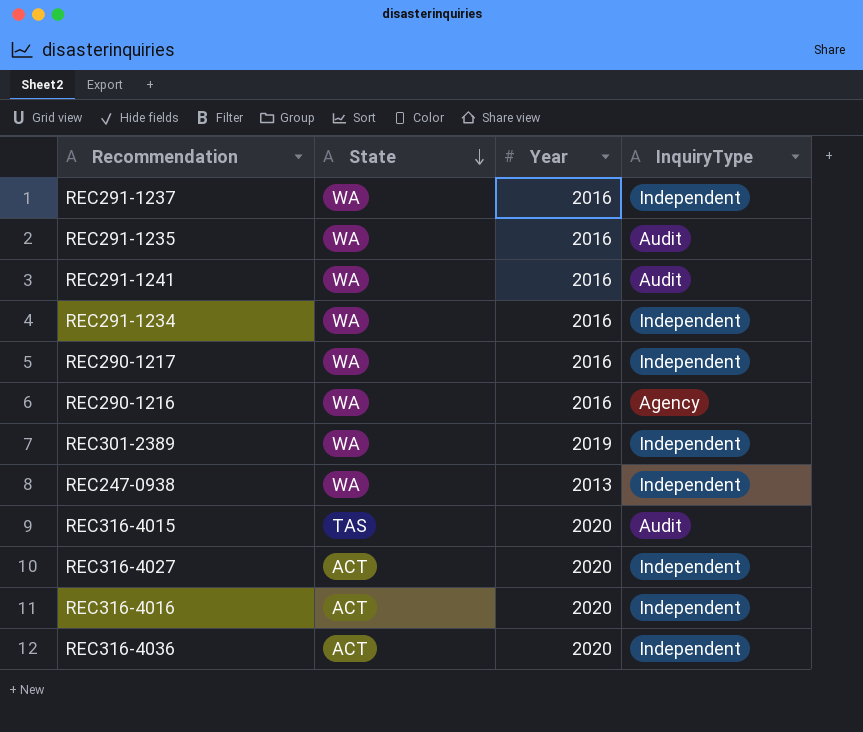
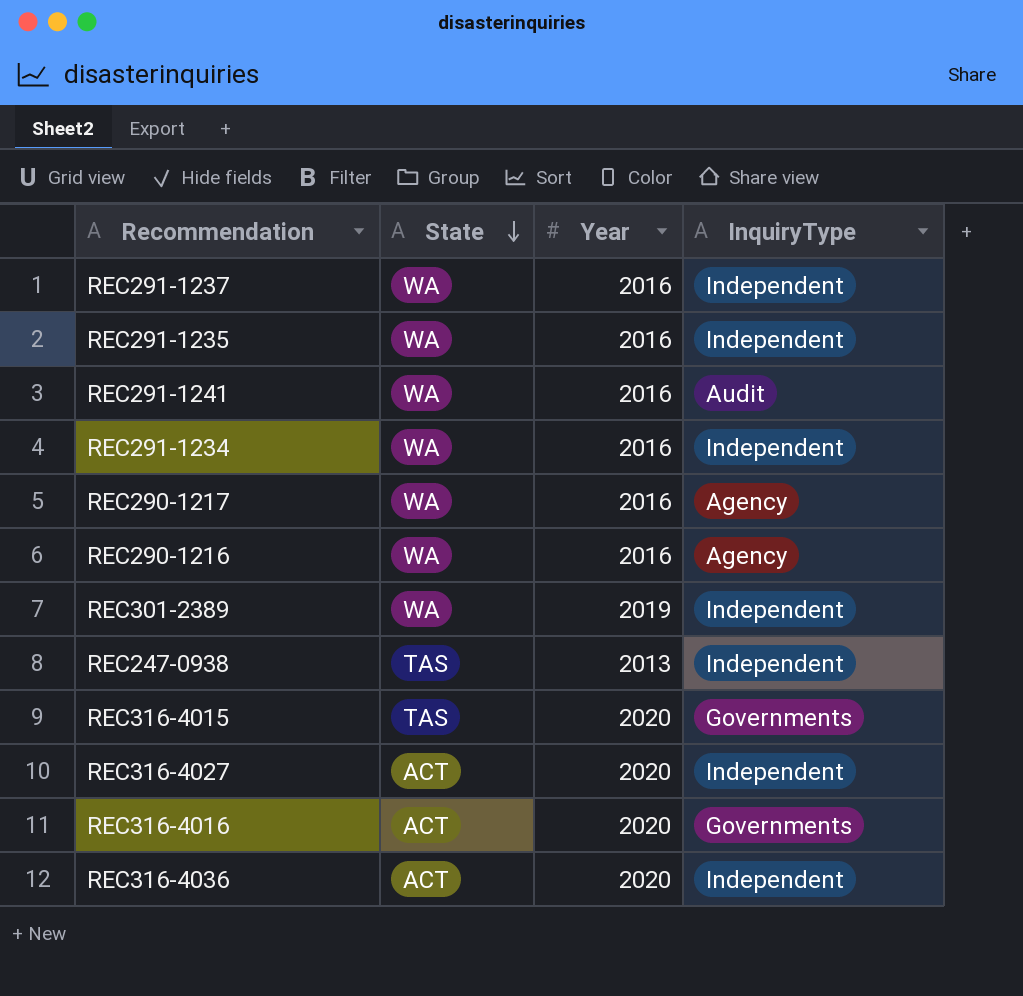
REC291-1235 | InquiryType: Audit -> Independent
REC290-1217 | InquiryType: Independent -> Agency
REC247-0938 | State: WA -> TAS
REC316-4015 | InquiryType: Audit -> Governments
REC316-4016 | InquiryType: Independent -> Governments

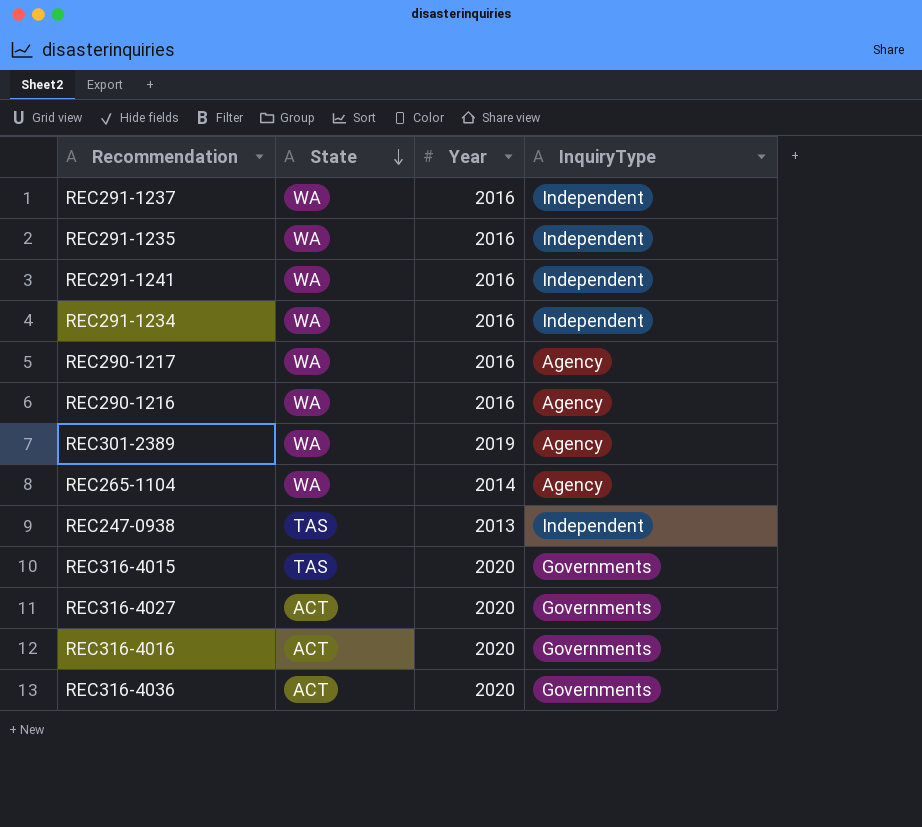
REC291-1241 | InquiryType: Audit -> Independent
REC301-2389 | InquiryType: Independent -> Agency
row REC265-1104: none -> WA | 2014 | Agency
REC316-4027 | InquiryType: Independent -> Governments
REC316-4036 | InquiryType: Independent -> Governments

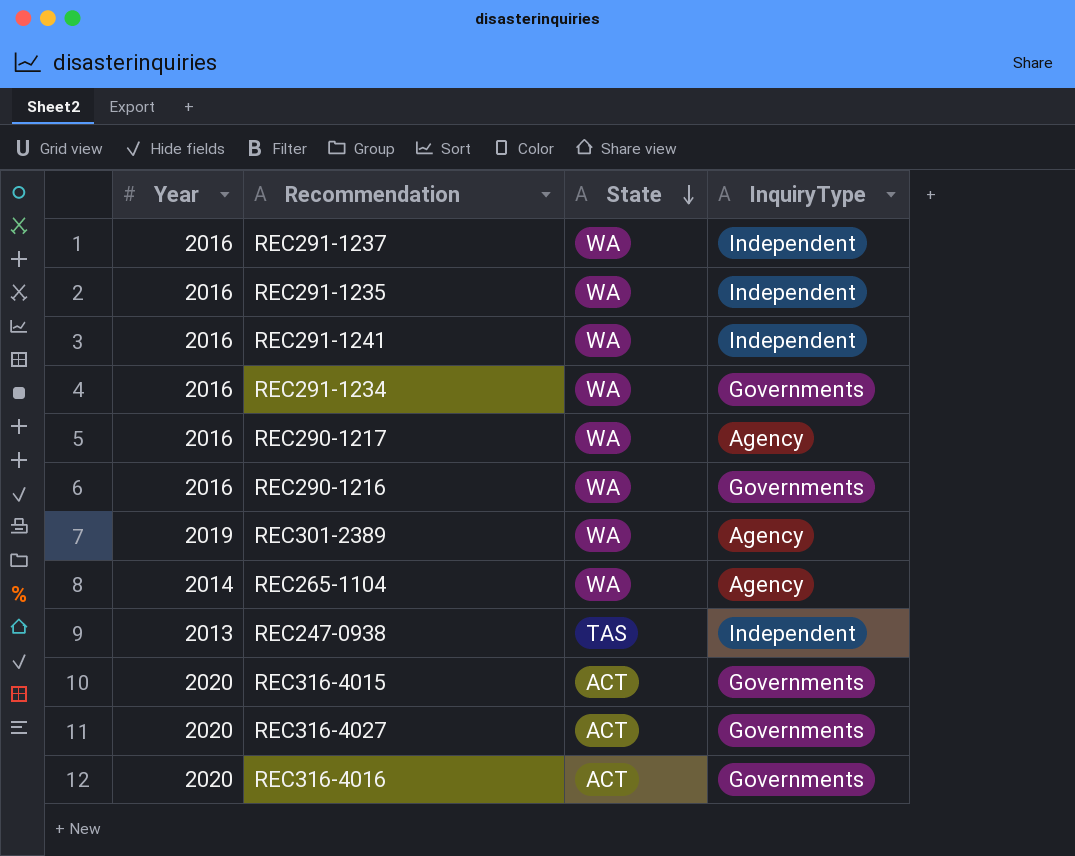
column Year | position: 3 -> 1
row REC316-4036: ACT | 2020 | Governments -> none
REC291-1234 | InquiryType: Independent -> Governments
REC290-1216 | InquiryType: Agency -> Governments
REC316-4015 | State: TAS -> ACT

